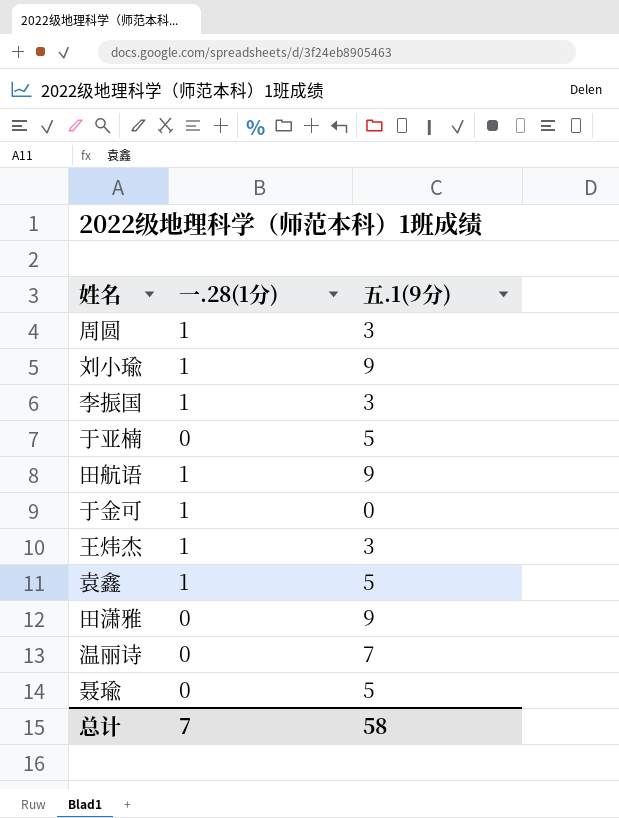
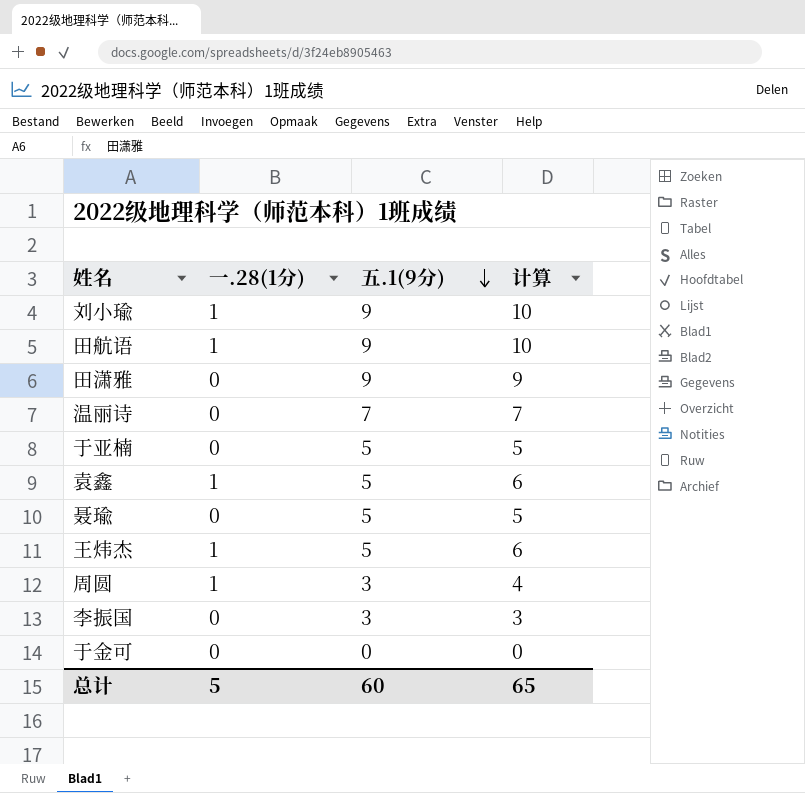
row order: none -> 五.1(9分) descending
column 计算 | formula: none -> [一.28(1分)] + [五.1(9分)]
王炜杰 | 五.1(9分): 3 -> 5
李振国 | 一.28(1分): 1 -> 0
于金可 | 一.28(1分): 1 -> 0
总计 | 一.28(1分): 7 -> 5
总计 | 五.1(9分): 58 -> 60

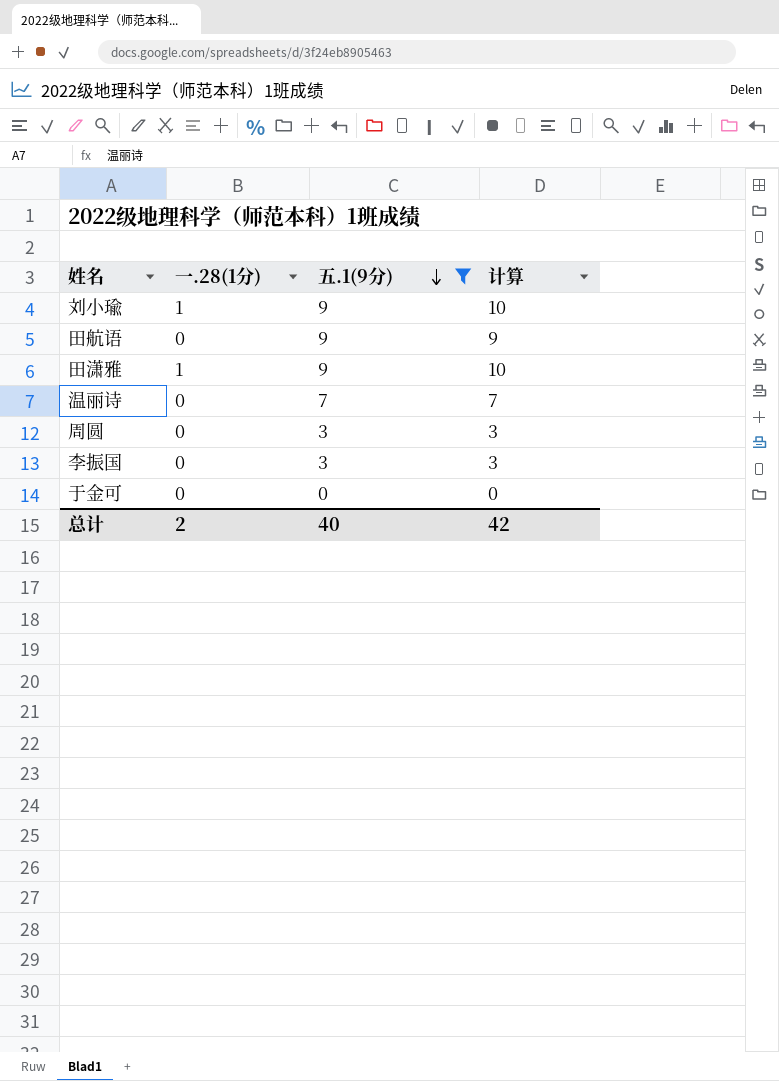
filter: none -> 五.1(9分) != 5
田航语 | 一.28(1分): 1 -> 0
田航语 | 计算: 10 -> 9
田潇雅 | 一.28(1分): 0 -> 1
田潇雅 | 计算: 9 -> 10
周圆 | 一.28(1分): 1 -> 0
周圆 | 计算: 4 -> 3
总计 | 一.28(1分): 5 -> 2
总计 | 五.1(9分): 60 -> 40
总计 | 计算: 65 -> 42

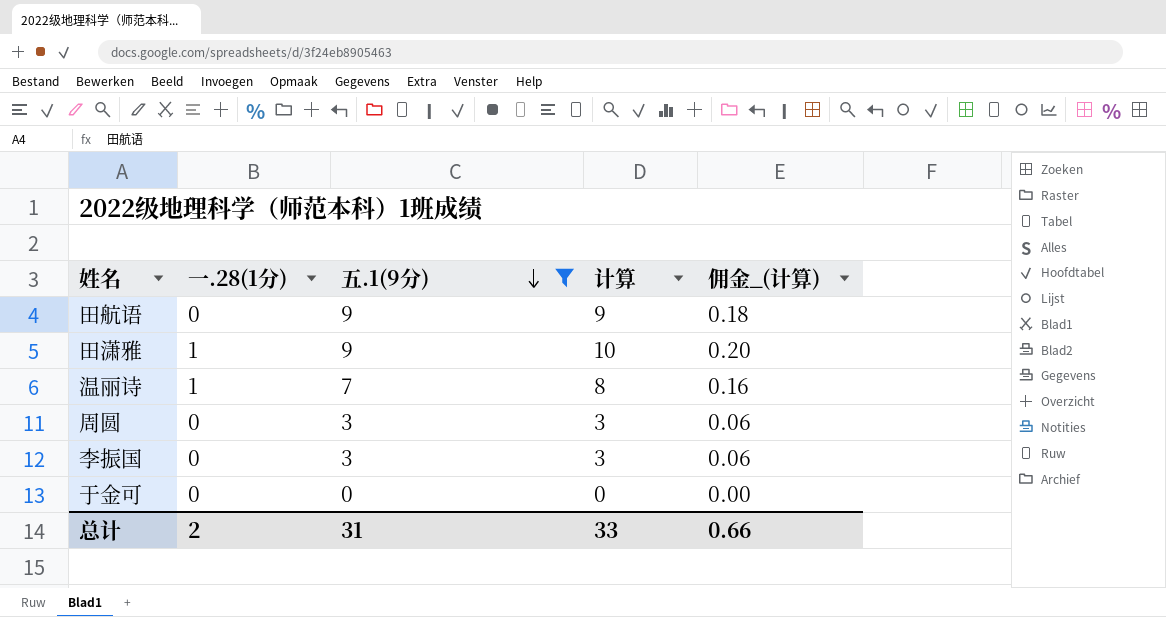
column 佣金_(计算) | formula: none -> [计算] * 0.02
row 刘小瑜: 1 | 9 | 10 -> none
温丽诗 | 一.28(1分): 0 -> 1
温丽诗 | 计算: 7 -> 8
总计 | 五.1(9分): 40 -> 31
总计 | 计算: 42 -> 33

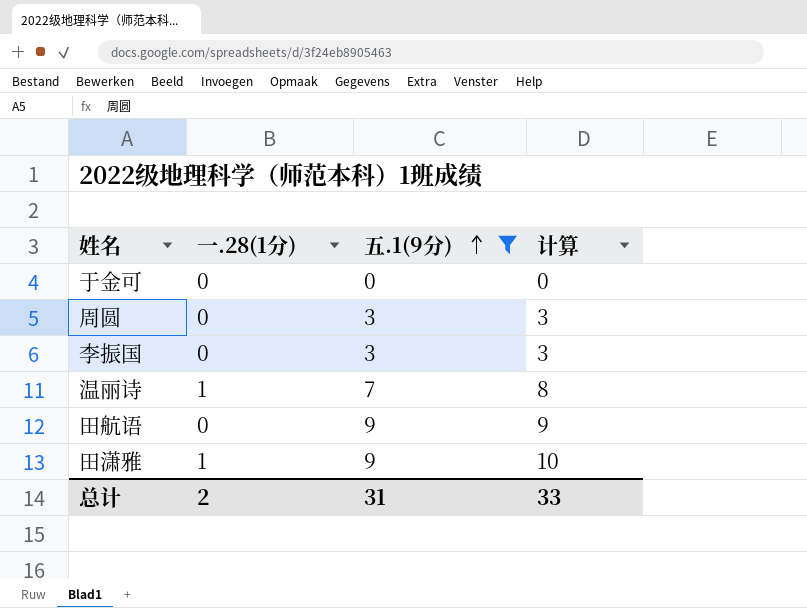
row order: 五.1(9分) descending -> 五.1(9分) ascending
column 佣金_(计算) | formula: [计算] * 0.02 -> none

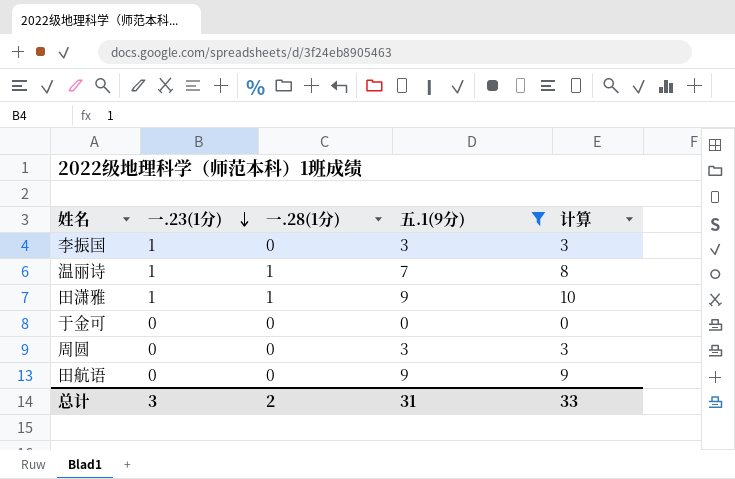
row order: 五.1(9分) ascending -> 一.23(1分) descending
column 一.23(1分) | position: none -> 2

